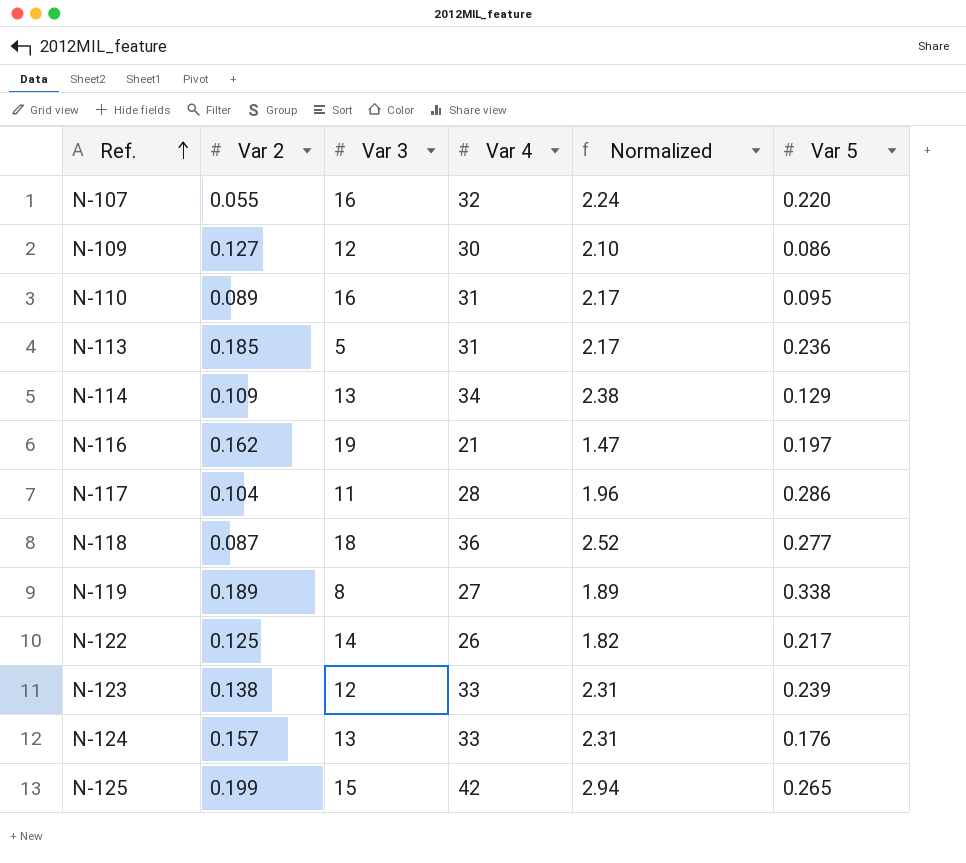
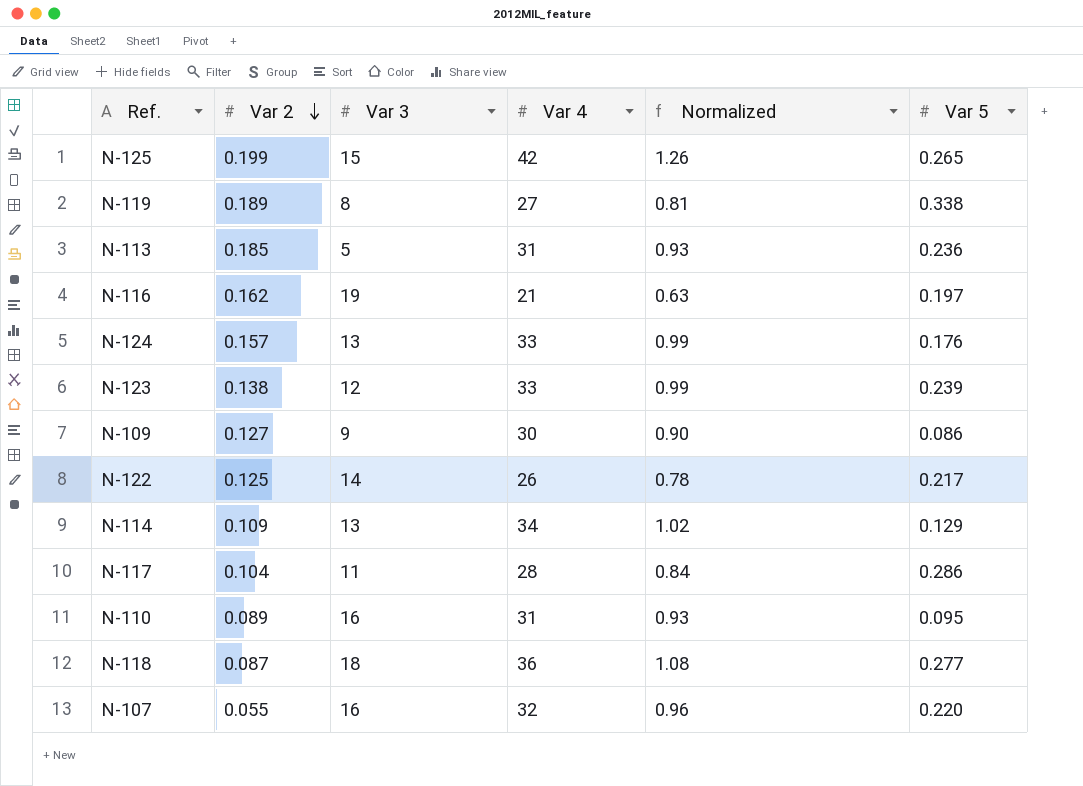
row order: Ref. ascending -> Var 2 descending
column Normalized | formula: [Var 4] * 0.07 -> [Var 4] * 0.03
N-109 | Var 3: 12 -> 9

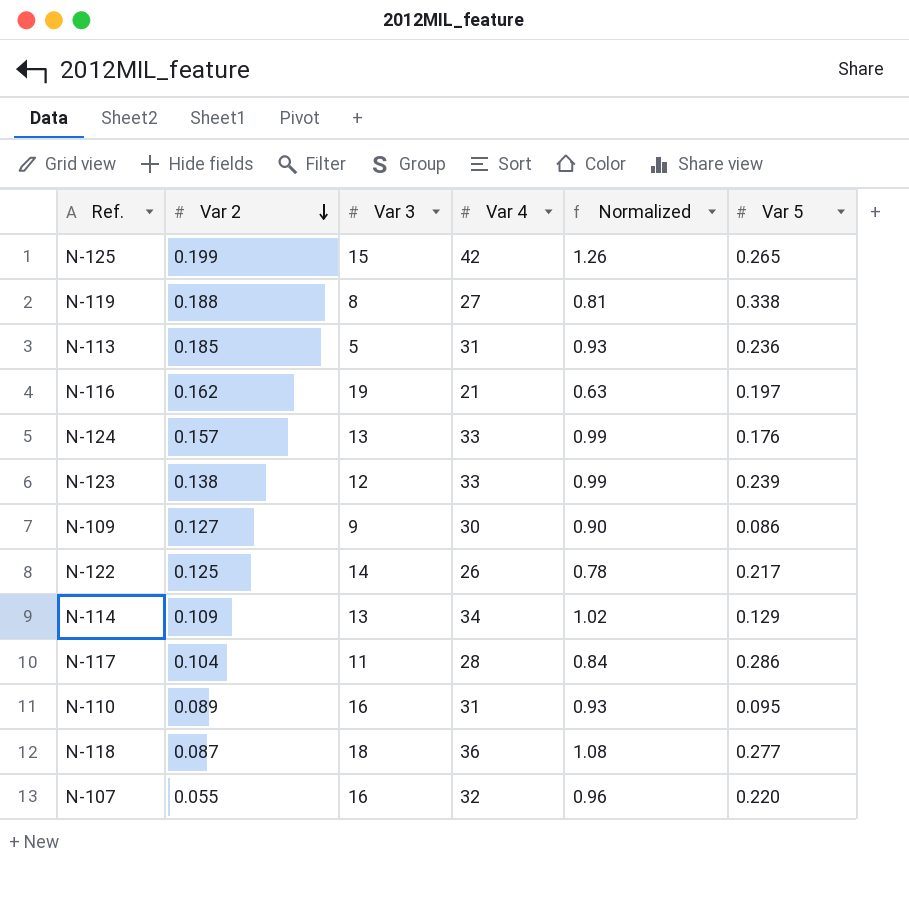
N-119 | Var 2: 0.189 -> 0.188

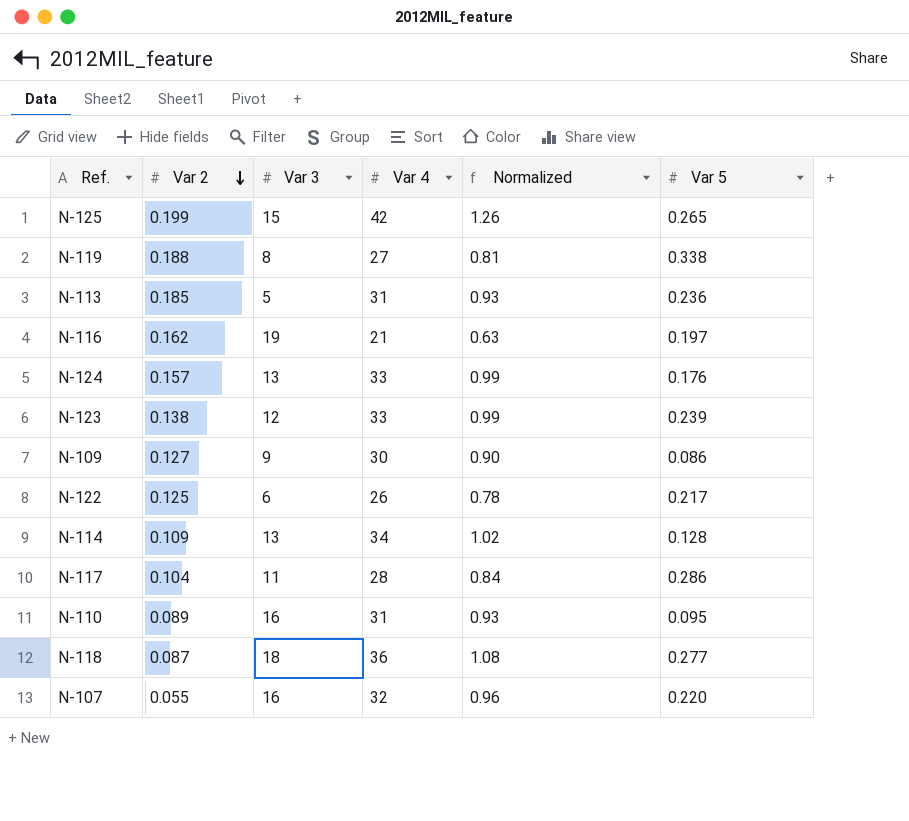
N-122 | Var 3: 14 -> 6
N-114 | Var 5: 0.129 -> 0.128

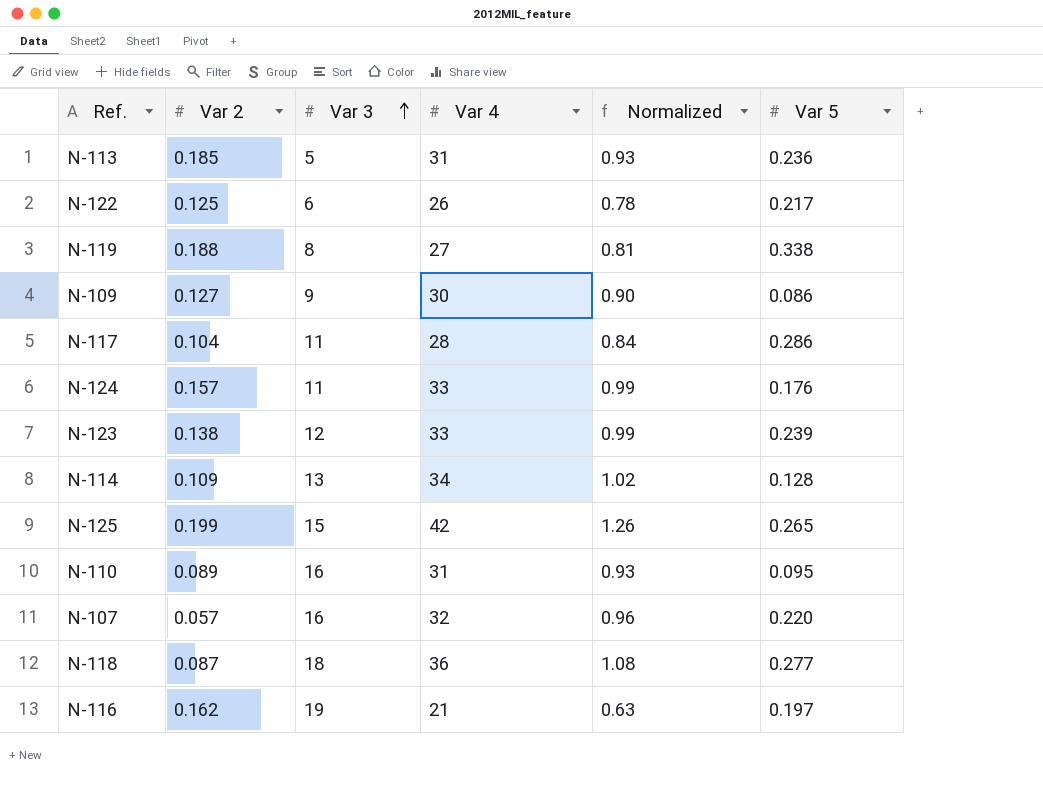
row order: Var 2 descending -> Var 3 ascending
N-124 | Var 3: 13 -> 11
N-107 | Var 2: 0.055 -> 0.057

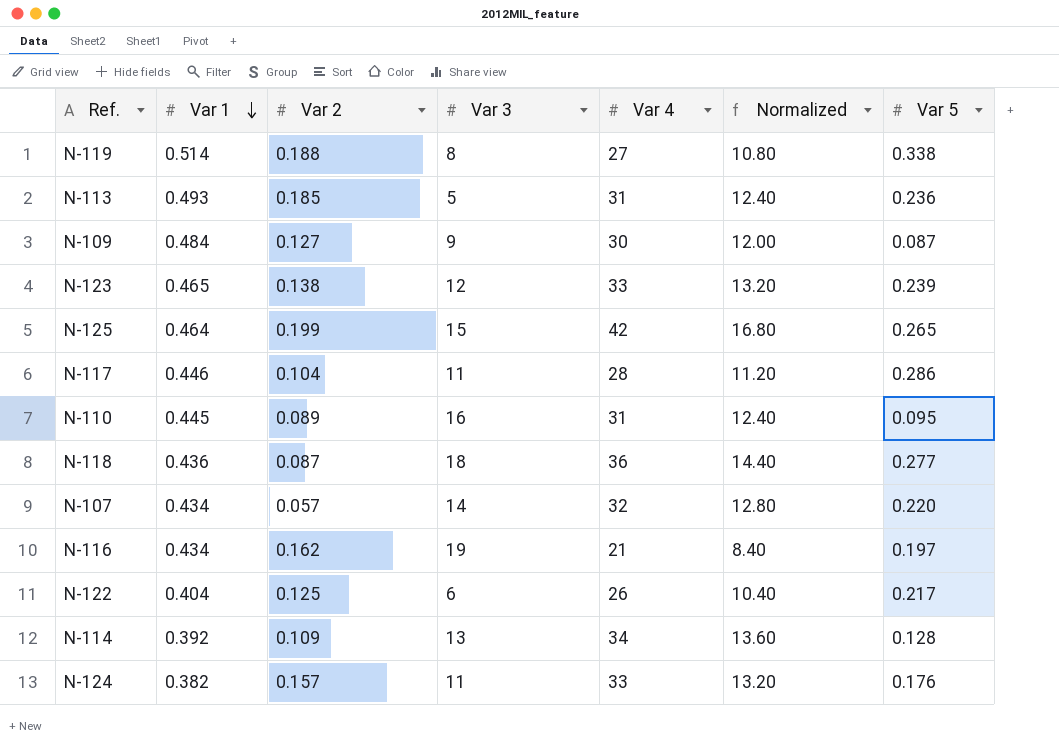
row order: Var 3 ascending -> Var 1 descending
column Var 1 | position: none -> 2
column Normalized | formula: [Var 4] * 0.03 -> [Var 4] * 0.4
N-109 | Var 5: 0.086 -> 0.087
N-107 | Var 3: 16 -> 14

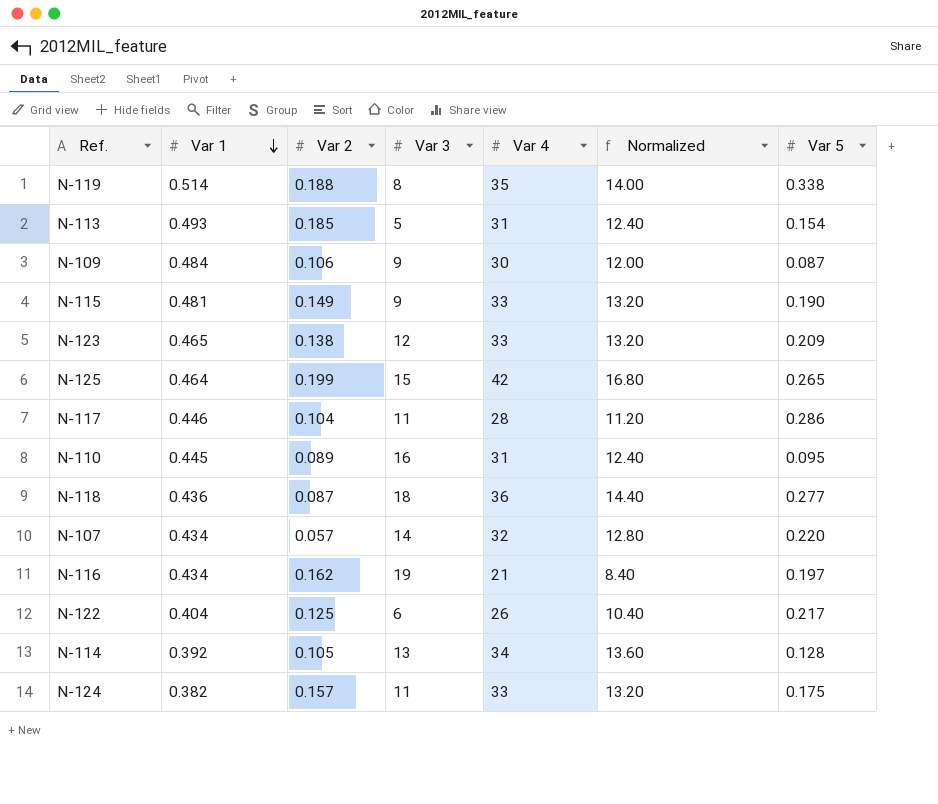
N-119 | Var 4: 27 -> 35
N-119 | Normalized: 10.80 -> 14.00
N-113 | Var 5: 0.236 -> 0.154
N-109 | Var 2: 0.127 -> 0.106
row N-115: none -> 0.481 | 0.149 | 9 | 33 | 13.20 | 0.190
N-123 | Var 5: 0.239 -> 0.209
N-114 | Var 2: 0.109 -> 0.105
N-124 | Var 5: 0.176 -> 0.175

